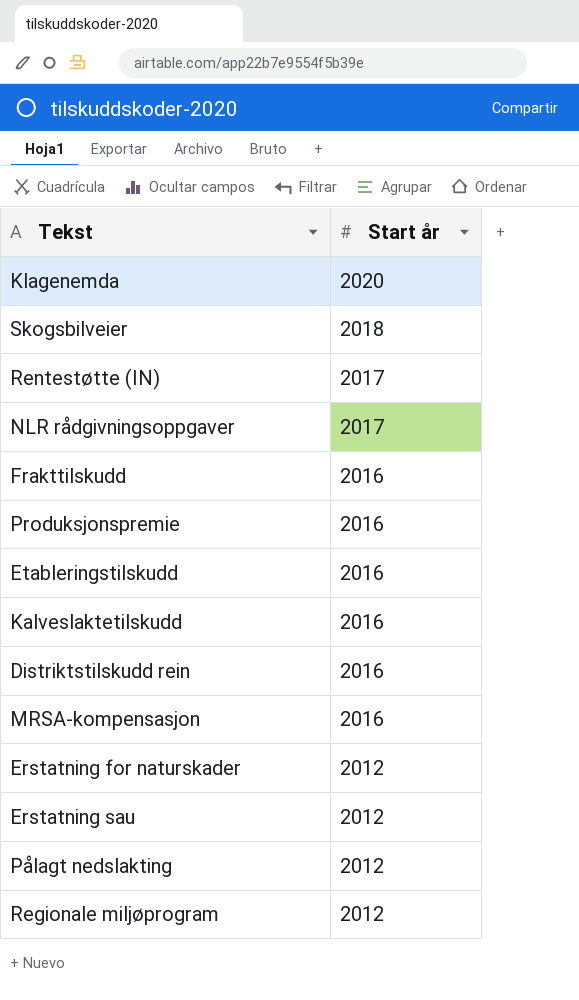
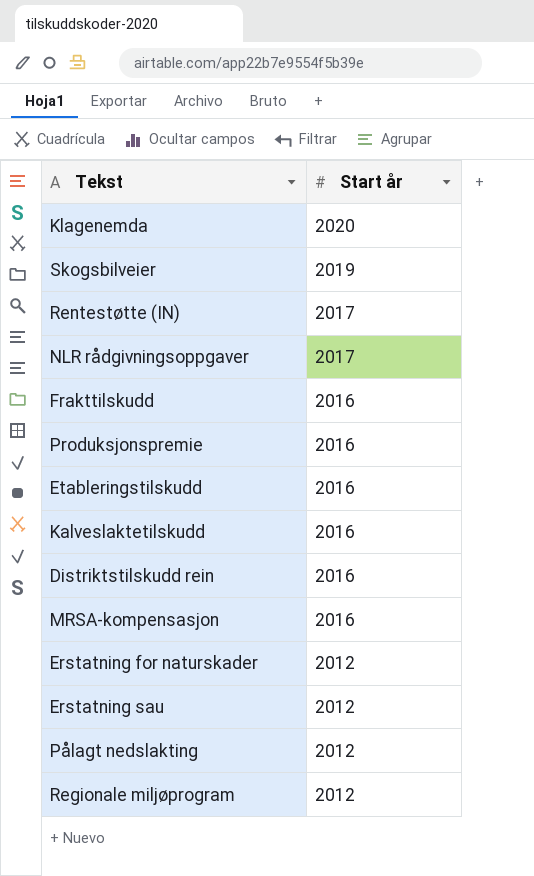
Skogsbilveier | Start år: 2018 -> 2019

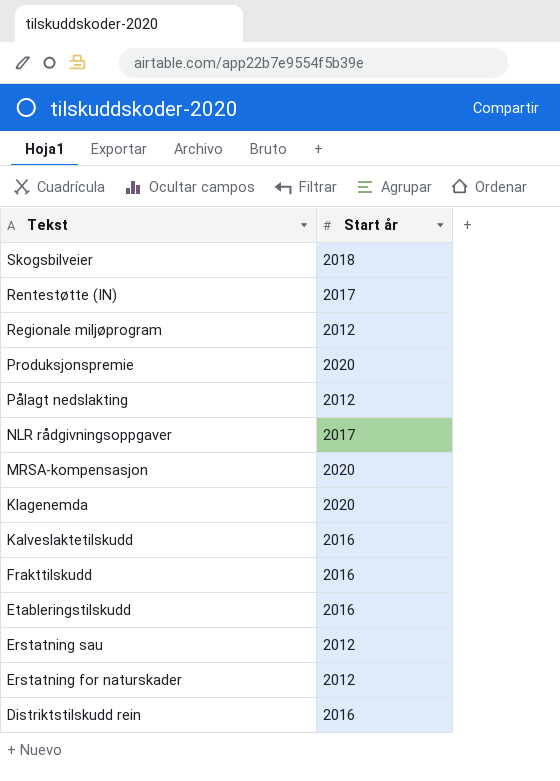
row order: Start år descending -> Tekst descending
Skogsbilveier | Start år: 2019 -> 2018
Produksjonspremie | Start år: 2016 -> 2020
MRSA-kompensasjon | Start år: 2016 -> 2020

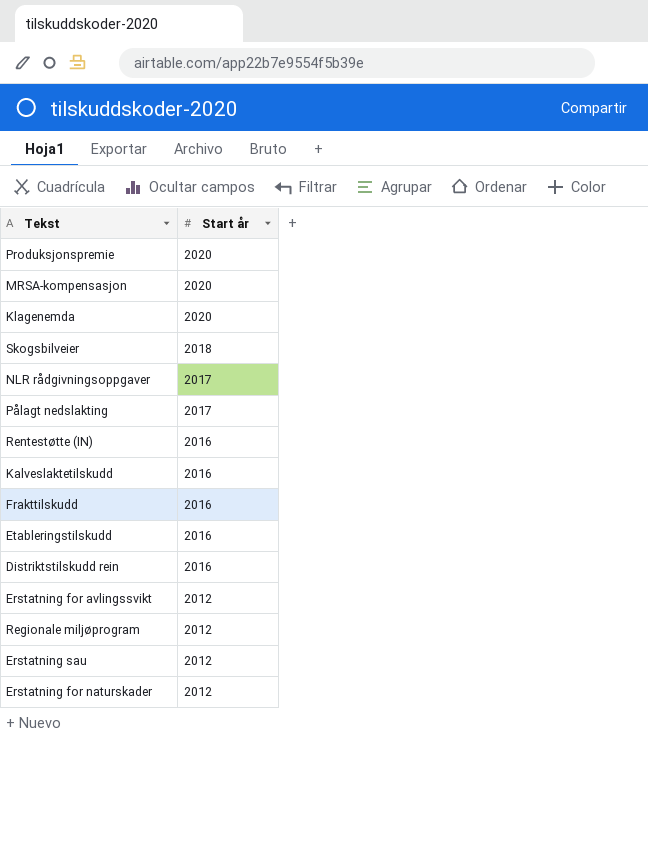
row order: Tekst descending -> Start år descending
Pålagt nedslakting | Start år: 2012 -> 2017
Rentestøtte (IN) | Start år: 2017 -> 2016
row Erstatning for avlingssvikt: none -> 2012

